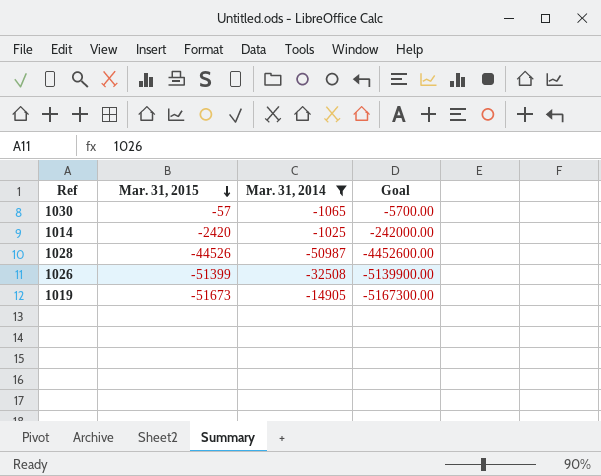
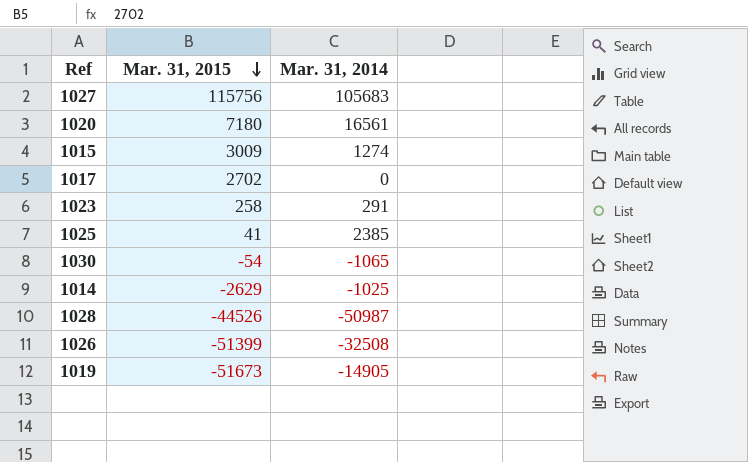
filter: Mar. 31, 2014 <= -1025 -> none
column Goal | formula: [Mar. 31, 2015] * 100 -> none
1030 | Mar. 31, 2015: -57 -> -54
1014 | Mar. 31, 2015: -2420 -> -2629

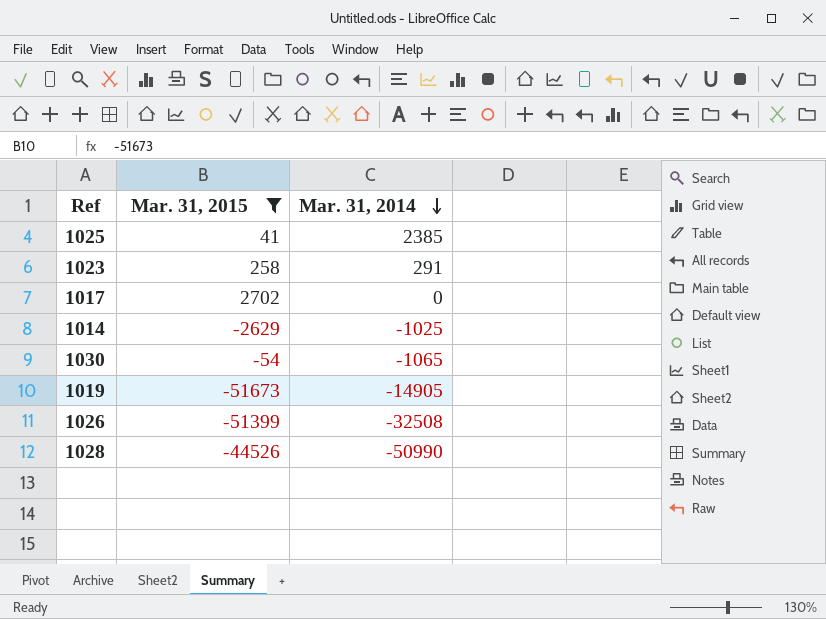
filter: none -> Mar. 31, 2015 <= 2702
row order: Mar. 31, 2015 descending -> Mar. 31, 2014 descending
1028 | Mar. 31, 2014: -50987 -> -50990

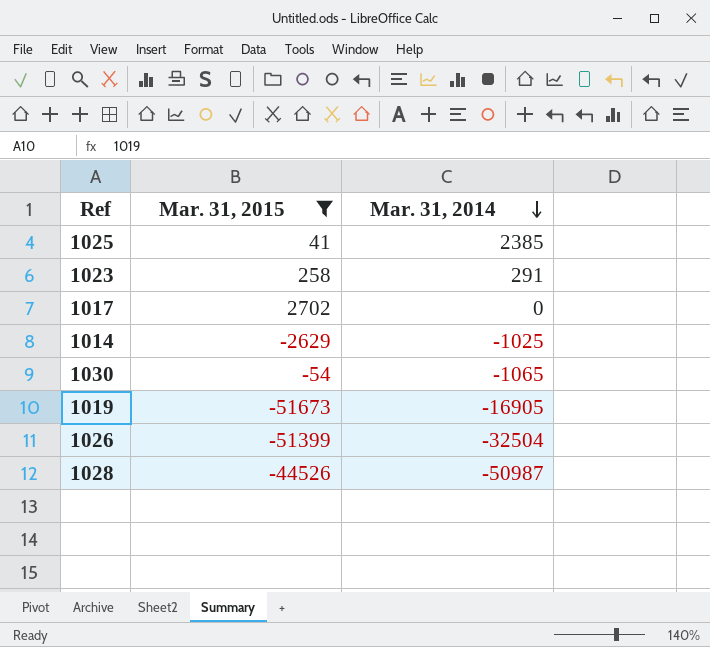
1019 | Mar. 31, 2014: -14905 -> -16905
1026 | Mar. 31, 2014: -32508 -> -32504
1028 | Mar. 31, 2014: -50990 -> -50987

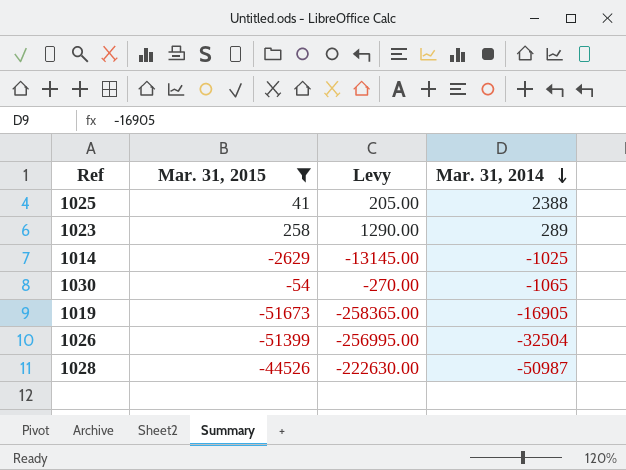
column Levy | formula: none -> [Mar. 31, 2015] * 5
row 1017: 2702 | 0 -> none
1025 | Mar. 31, 2014: 2385 -> 2388
1023 | Mar. 31, 2014: 291 -> 289

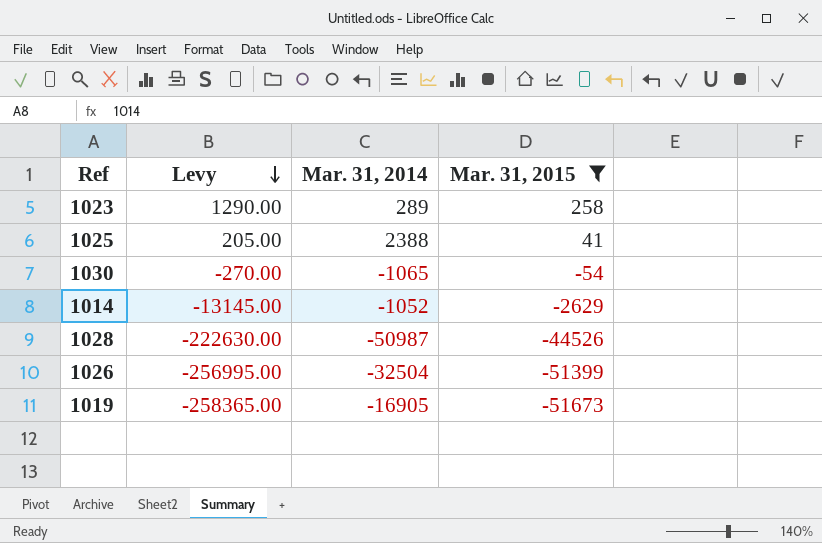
row order: Mar. 31, 2014 descending -> Levy descending
column Mar. 31, 2015 | position: 2 -> 4
1014 | Mar. 31, 2014: -1025 -> -1052

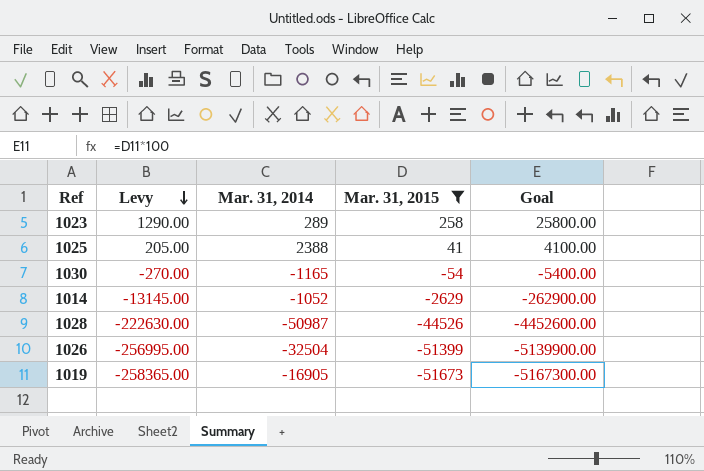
column Goal | formula: none -> [Mar. 31, 2015] * 100
1030 | Mar. 31, 2014: -1065 -> -1165

